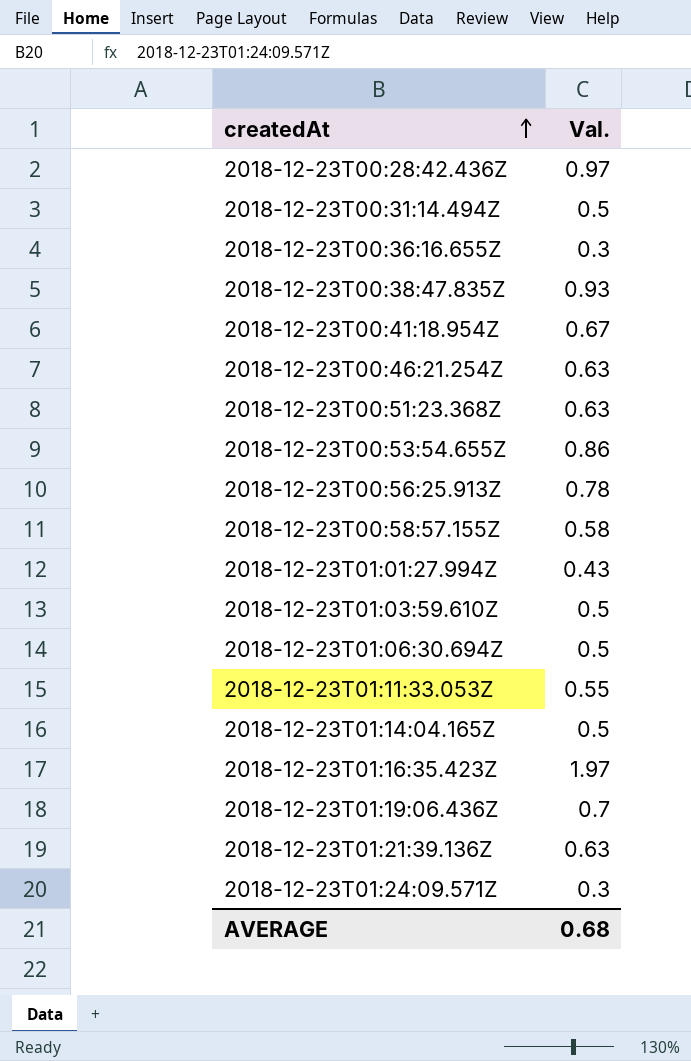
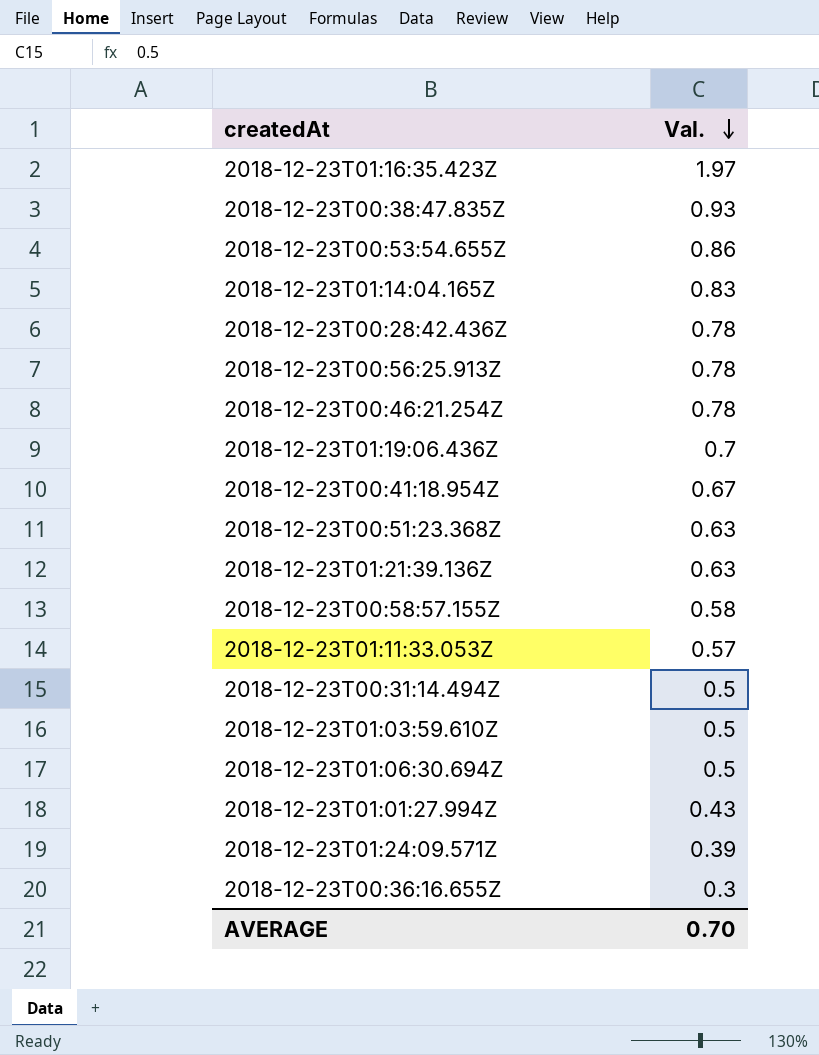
row order: createdAt ascending -> Val. descending
2018-12-23T01:14:04.165Z | Val.: 0.5 -> 0.83
2018-12-23T00:28:42.436Z | Val.: 0.97 -> 0.78
2018-12-23T00:46:21.254Z | Val.: 0.63 -> 0.78
2018-12-23T01:11:33.053Z | Val.: 0.55 -> 0.57
2018-12-23T01:24:09.571Z | Val.: 0.3 -> 0.39
AVERAGE | Val.: 0.68 -> 0.70

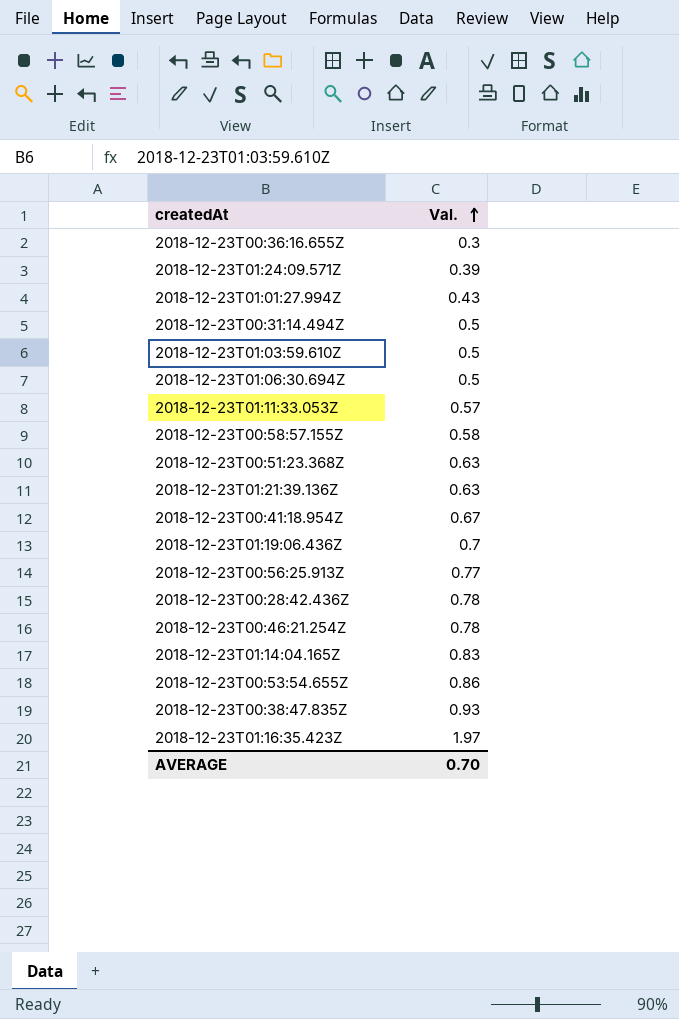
row order: Val. descending -> Val. ascending
2018-12-23T00:56:25.913Z | Val.: 0.78 -> 0.77

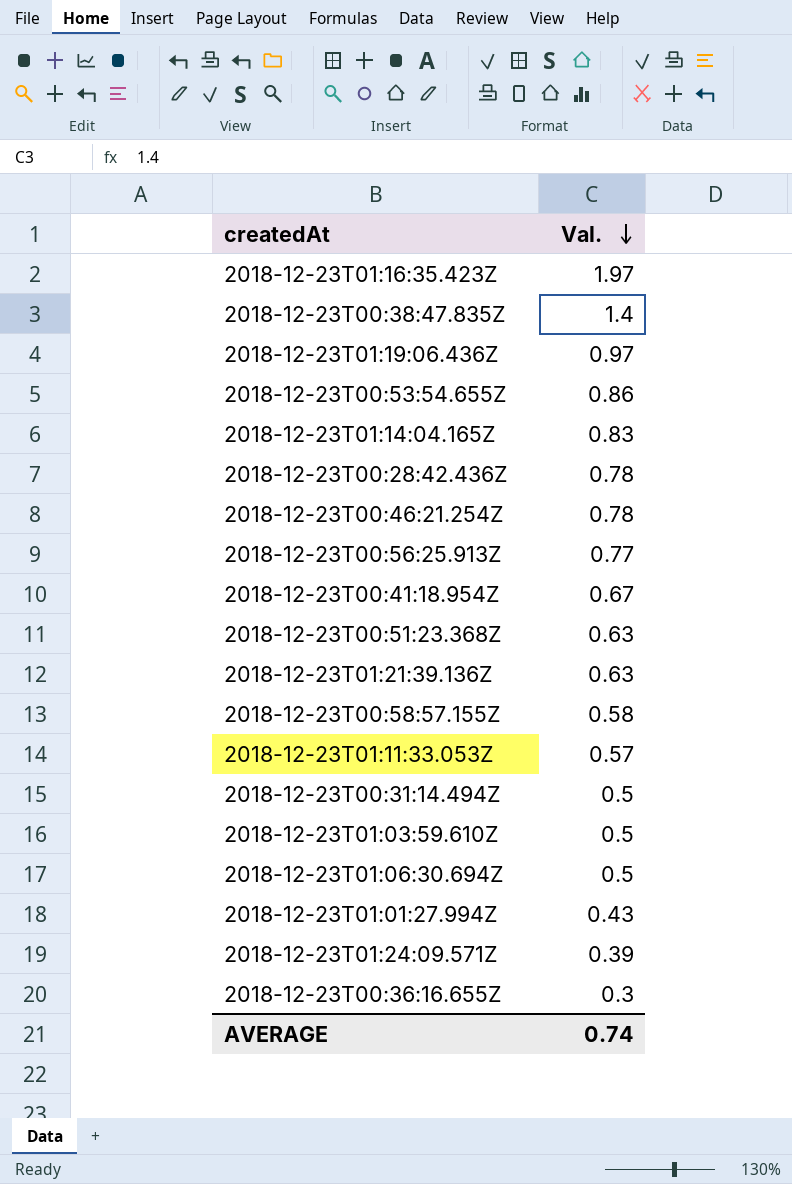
row order: Val. ascending -> Val. descending
2018-12-23T00:38:47.835Z | Val.: 0.93 -> 1.4
2018-12-23T01:19:06.436Z | Val.: 0.7 -> 0.97
AVERAGE | Val.: 0.70 -> 0.74

